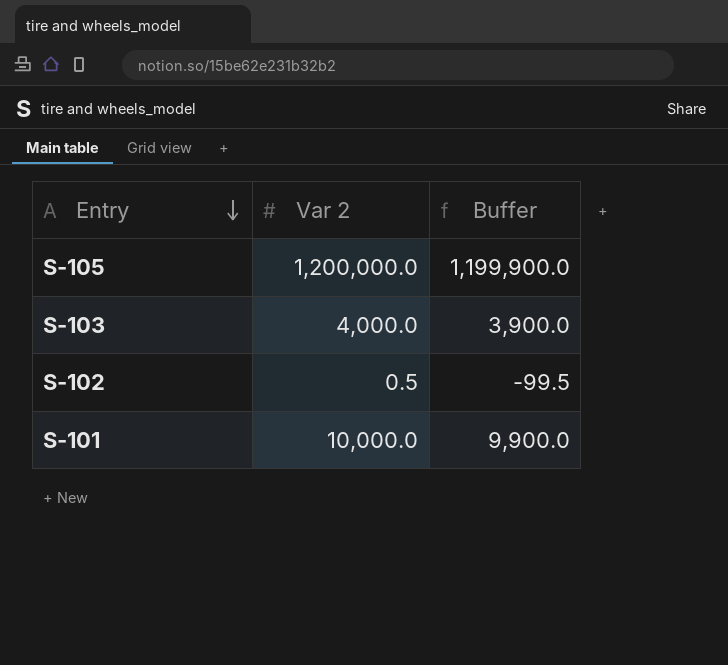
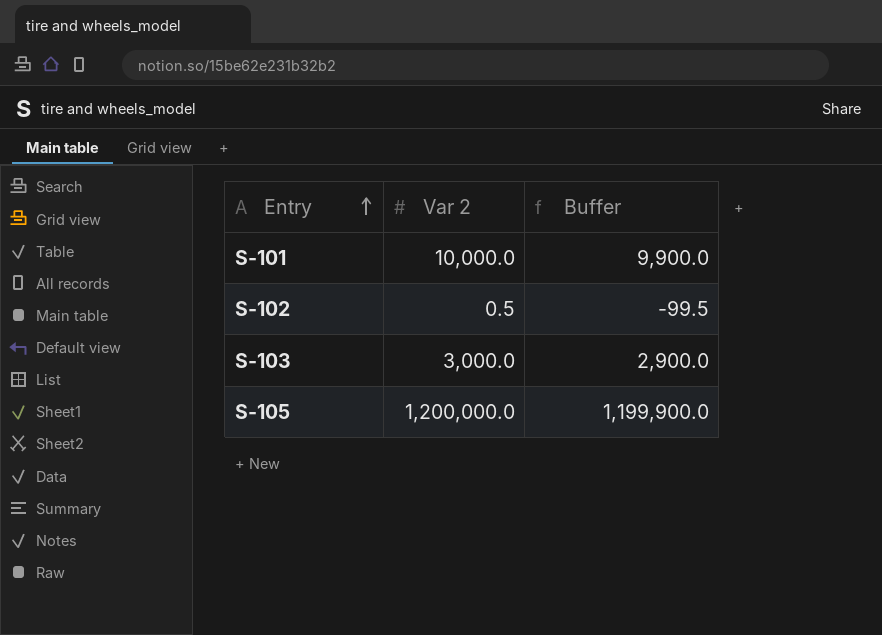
row order: Entry descending -> Entry ascending
S-103 | Var 2: 4,000.0 -> 3,000.0
S-103 | Buffer: 3,900.0 -> 2,900.0

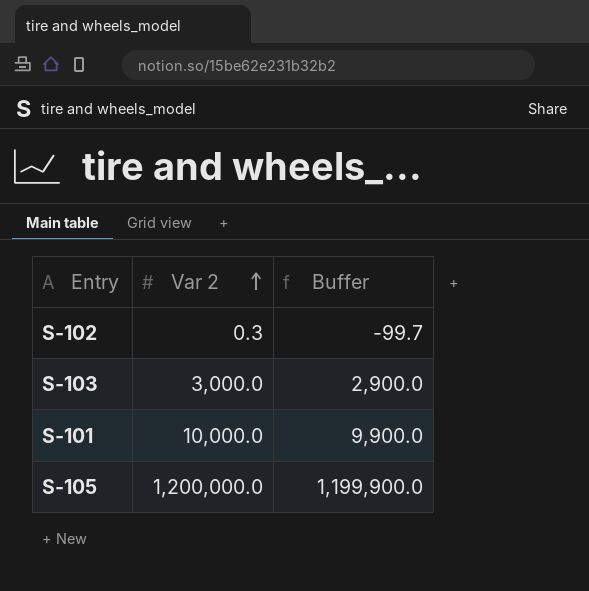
row order: Entry ascending -> Var 2 ascending
S-102 | Var 2: 0.5 -> 0.3
S-102 | Buffer: -99.5 -> -99.7

